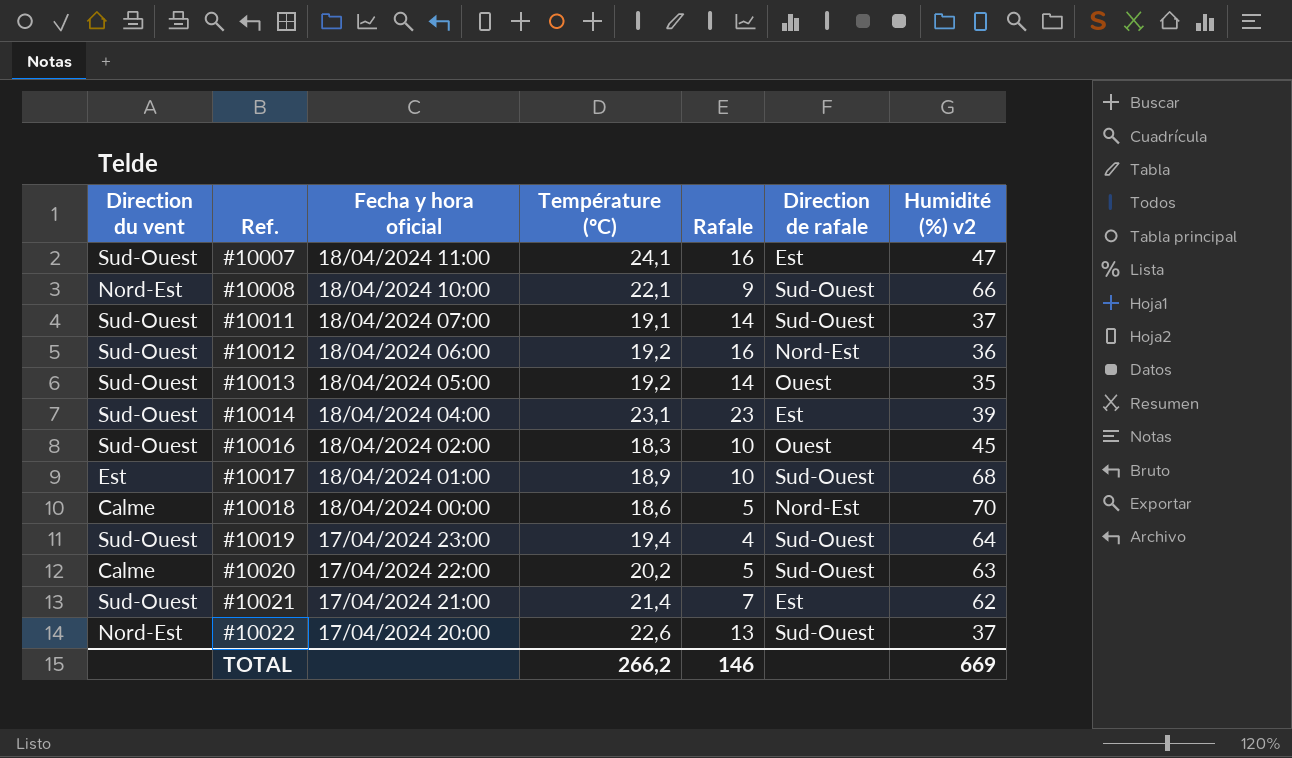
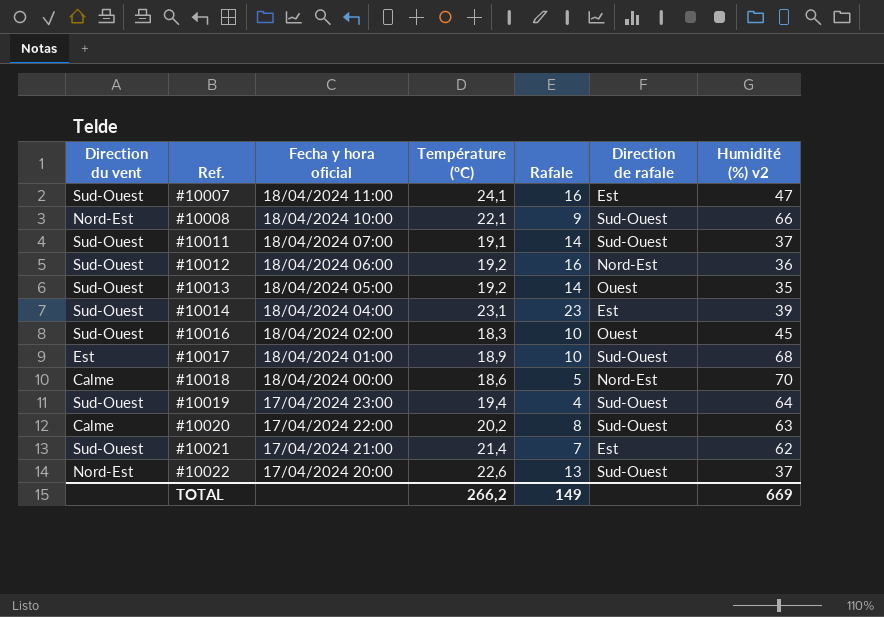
#10020 | Rafale: 5 -> 8
TOTAL | Rafale: 146 -> 149

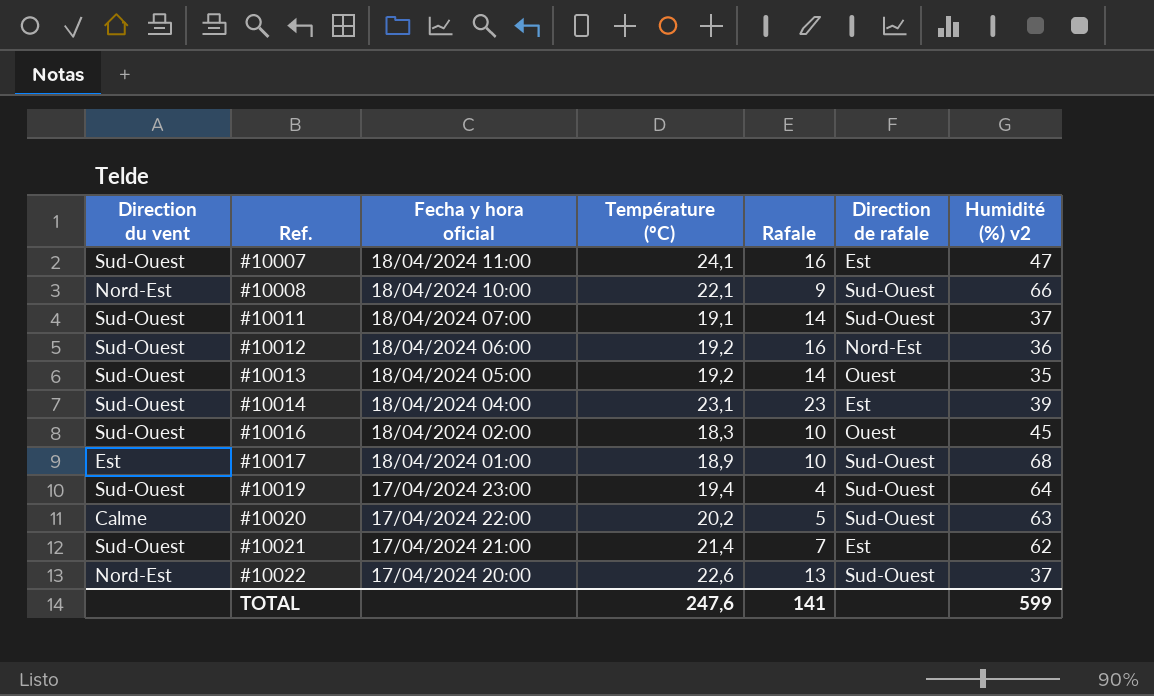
row #10018: Calme | 18/04/2024 00:00 | 18,6 | 5 | Nord-Est | 70 -> none
#10020 | Rafale: 8 -> 5
TOTAL | Température (ºC): 266,2 -> 247,6
TOTAL | Rafale: 149 -> 141
TOTAL | Humidité (%) v2: 669 -> 599

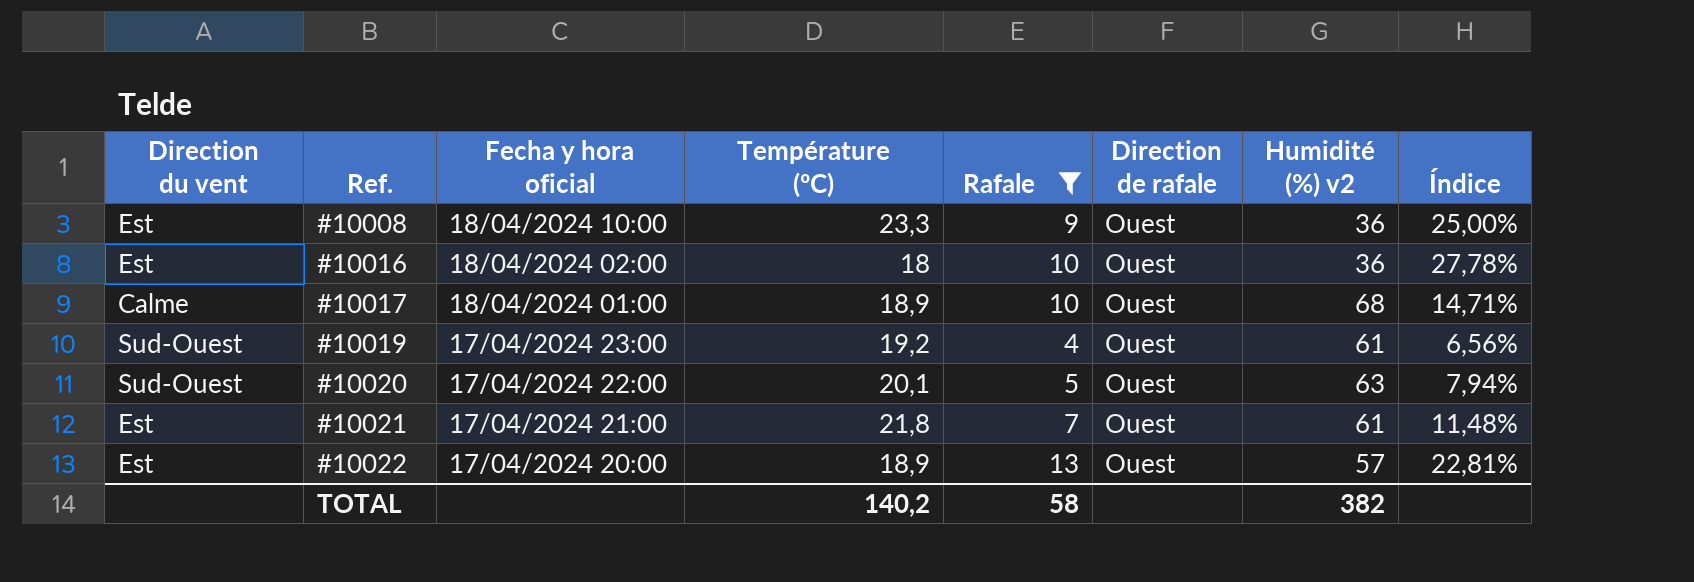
filter: none -> Rafale <= 13
column Índice | formula: none -> [Rafale] / [Humidité (%) v2]
#10008 | Direction du vent: Nord-Est -> Est
#10008 | Température (ºC): 22,1 -> 23,3
#10008 | Direction de rafale: Sud-Ouest -> Ouest
#10008 | Humidité (%) v2: 66 -> 36
#10016 | Direction du vent: Sud-Ouest -> Est
#10016 | Température (ºC): 18,3 -> 18
#10016 | Humidité (%) v2: 45 -> 36
#10017 | Direction du vent: Est -> Calme
#10017 | Direction de rafale: Sud-Ouest -> Ouest
#10019 | Température (ºC): 19,4 -> 19,2
#10019 | Direction de rafale: Sud-Ouest -> Ouest
#10019 | Humidité (%) v2: 64 -> 61
#10020 | Direction du vent: Calme -> Sud-Ouest
#10020 | Température (ºC): 20,2 -> 20,1
#10020 | Direction de rafale: Sud-Ouest -> Ouest
#10021 | Direction du vent: Sud-Ouest -> Est
#10021 | Température (ºC): 21,4 -> 21,8
#10021 | Direction de rafale: Est -> Ouest
#10021 | Humidité (%) v2: 62 -> 61
#10022 | Direction du vent: Nord-Est -> Est
#10022 | Température (ºC): 22,6 -> 18,9
#10022 | Direction de rafale: Sud-Ouest -> Ouest
#10022 | Humidité (%) v2: 37 -> 57
TOTAL | Température (ºC): 247,6 -> 140,2
TOTAL | Rafale: 141 -> 58
TOTAL | Humidité (%) v2: 599 -> 382

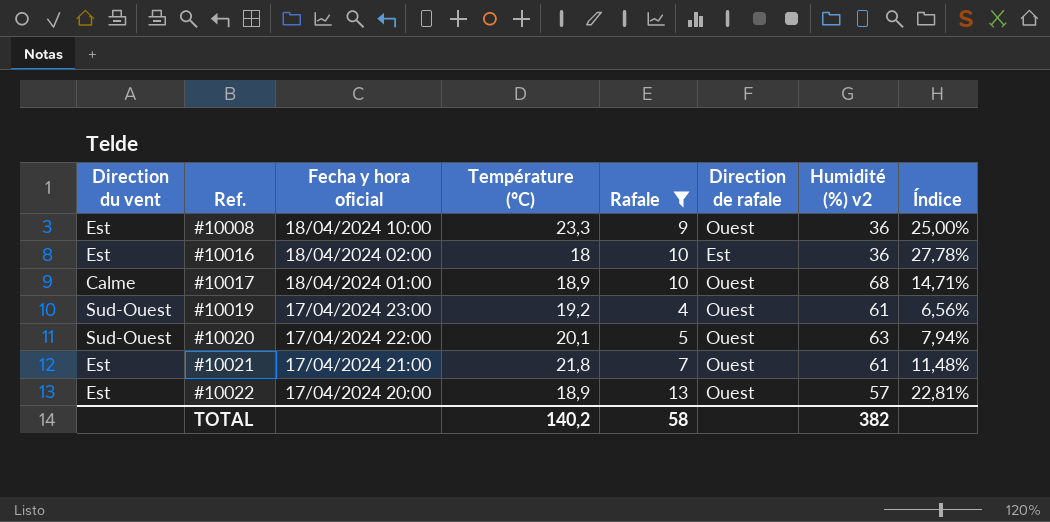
#10016 | Direction de rafale: Ouest -> Est

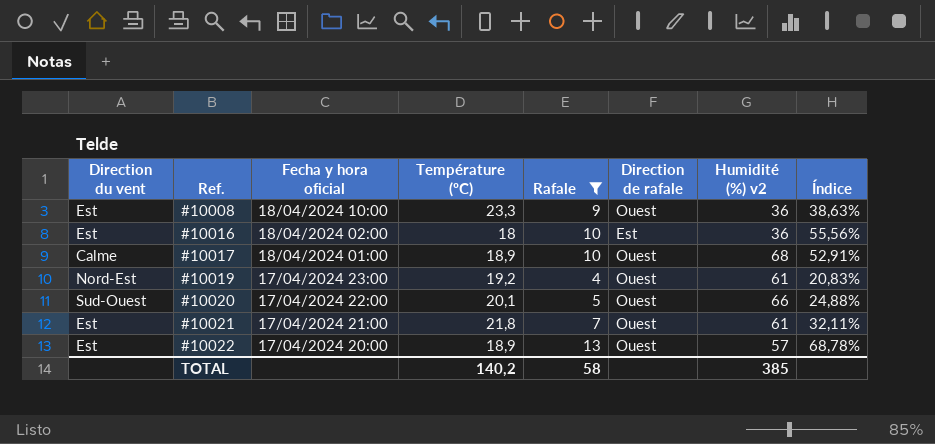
column Índice | formula: [Rafale] / [Humidité (%) v2] -> [Rafale] / [Température (ºC)]
#10019 | Direction du vent: Sud-Ouest -> Nord-Est
#10020 | Humidité (%) v2: 63 -> 66
TOTAL | Humidité (%) v2: 382 -> 385

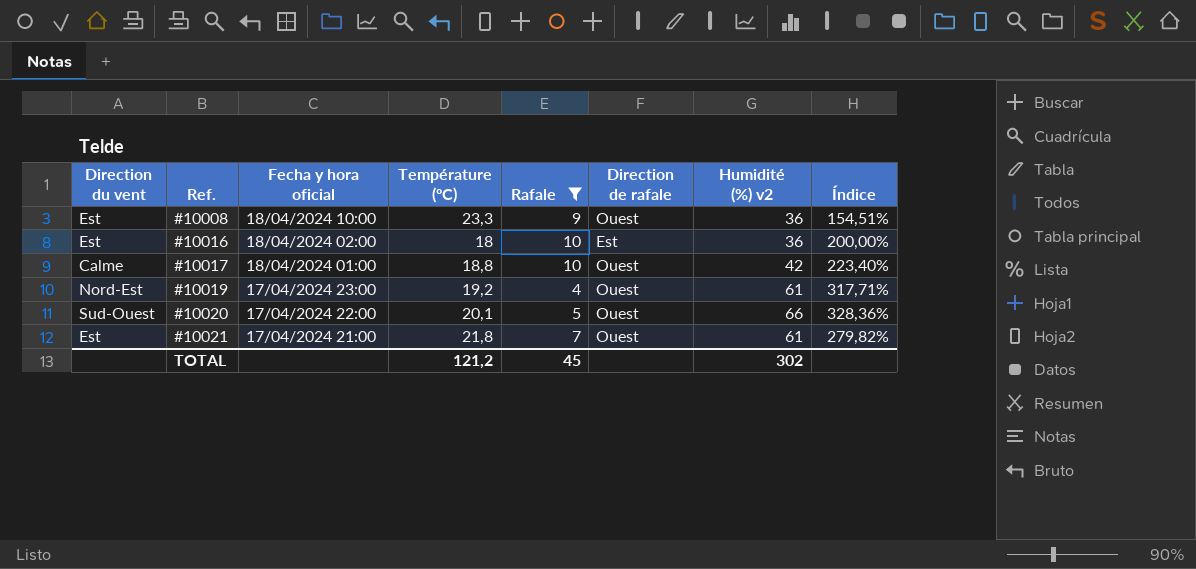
column Índice | formula: [Rafale] / [Température (ºC)] -> [Humidité (%) v2] / [Température (ºC)]
row #10022: Est | 17/04/2024 20:00 | 18,9 | 13 | Ouest | 57 | 68,78% -> none
#10017 | Température (ºC): 18,9 -> 18,8
#10017 | Humidité (%) v2: 68 -> 42
TOTAL | Température (ºC): 140,2 -> 121,2
TOTAL | Rafale: 58 -> 45
TOTAL | Humidité (%) v2: 385 -> 302

